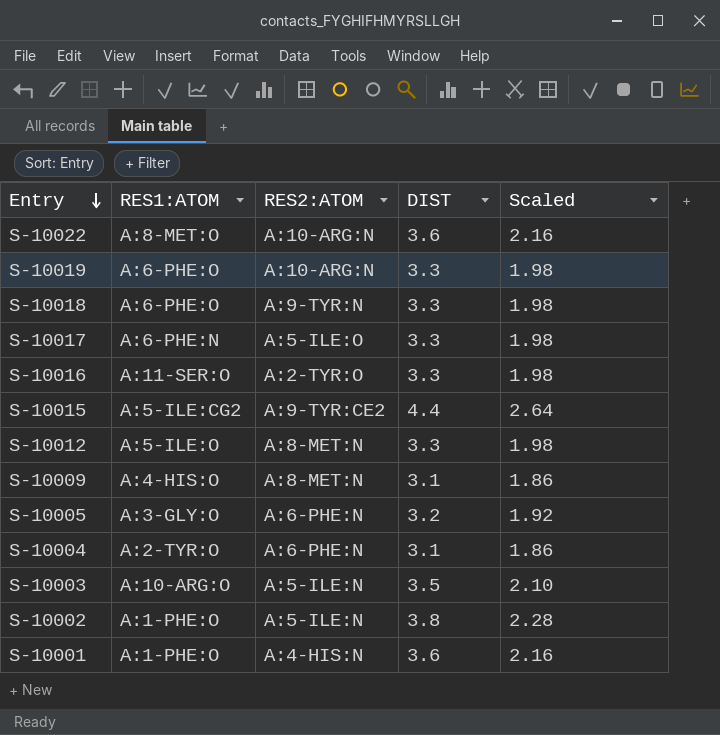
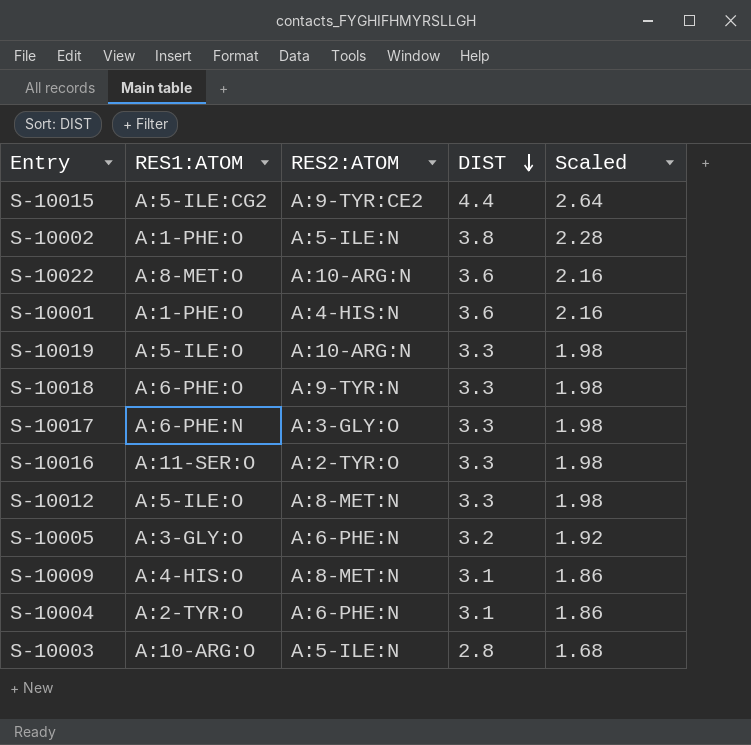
row order: Entry descending -> DIST descending
S-10019 | RES1:ATOM: A:6-PHE:O -> A:5-ILE:O
S-10017 | RES2:ATOM: A:5-ILE:O -> A:3-GLY:O
S-10003 | DIST: 3.5 -> 2.8
S-10003 | Scaled: 2.10 -> 1.68

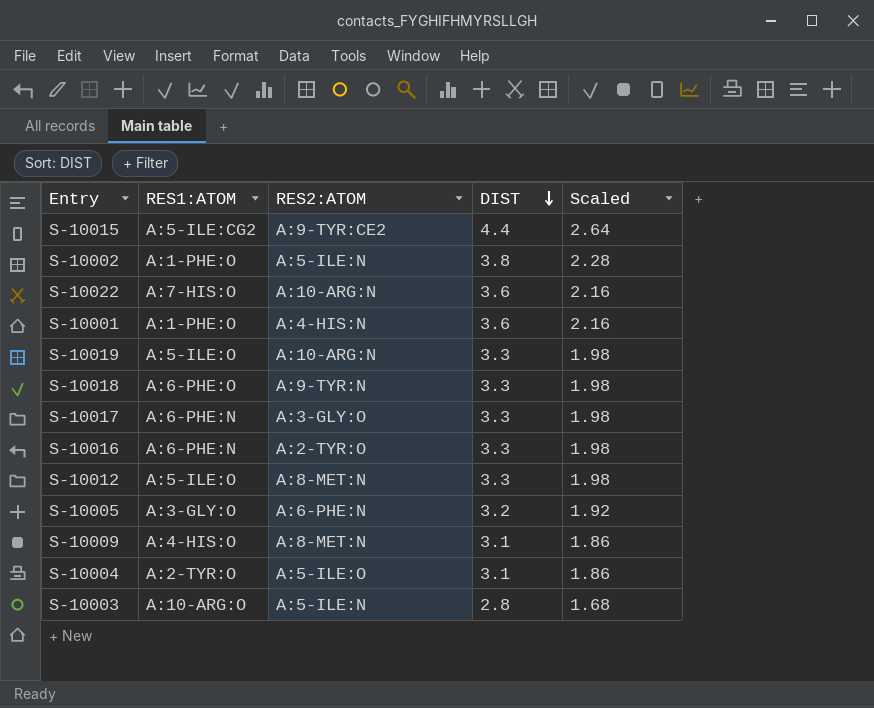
S-10022 | RES1:ATOM: A:8-MET:O -> A:7-HIS:O
S-10016 | RES1:ATOM: A:11-SER:O -> A:6-PHE:N
S-10004 | RES2:ATOM: A:6-PHE:N -> A:5-ILE:O

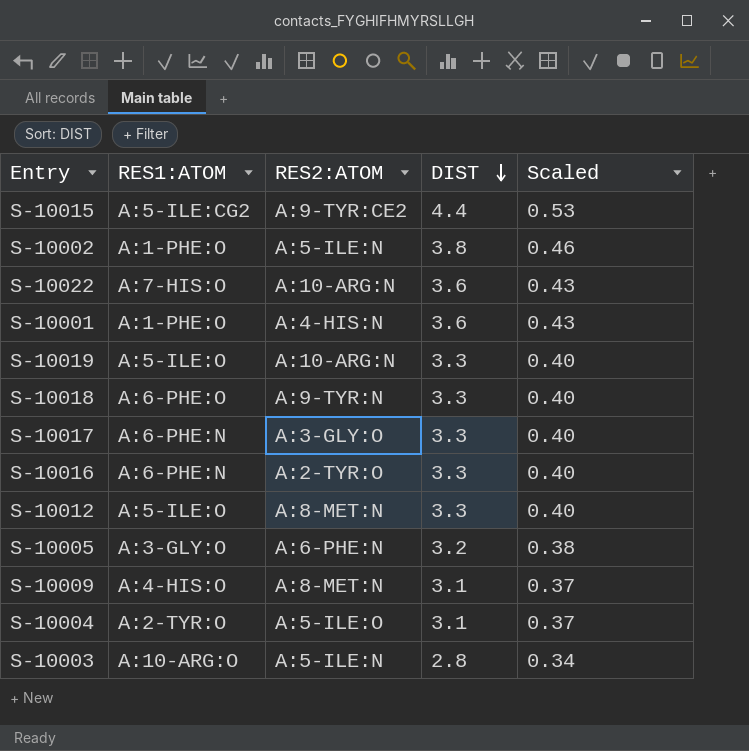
column Scaled | formula: [DIST] * 0.6 -> [DIST] * 0.12

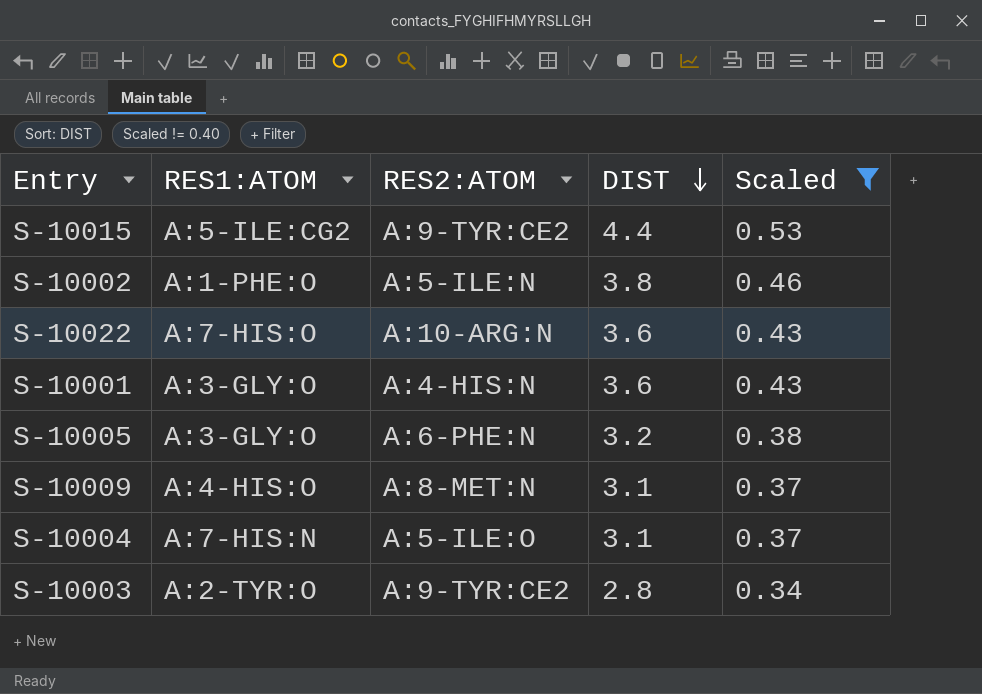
filter: none -> Scaled != 0.40
S-10001 | RES1:ATOM: A:1-PHE:O -> A:3-GLY:O
S-10004 | RES1:ATOM: A:2-TYR:O -> A:7-HIS:N
S-10003 | RES1:ATOM: A:10-ARG:O -> A:2-TYR:O
S-10003 | RES2:ATOM: A:5-ILE:N -> A:9-TYR:CE2

